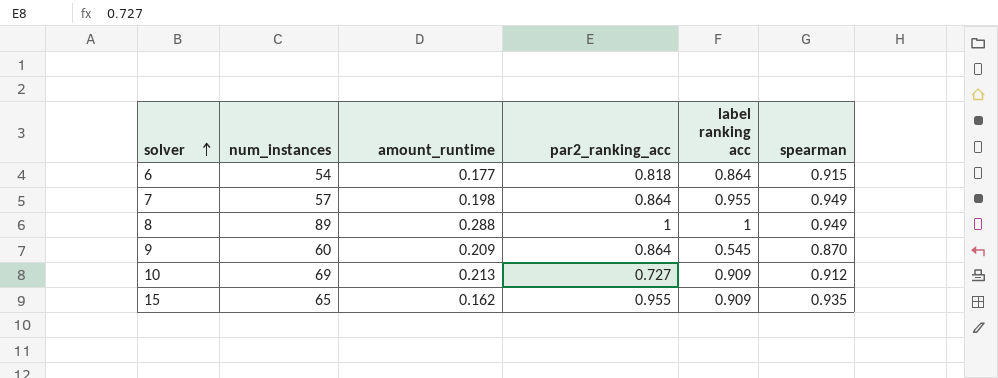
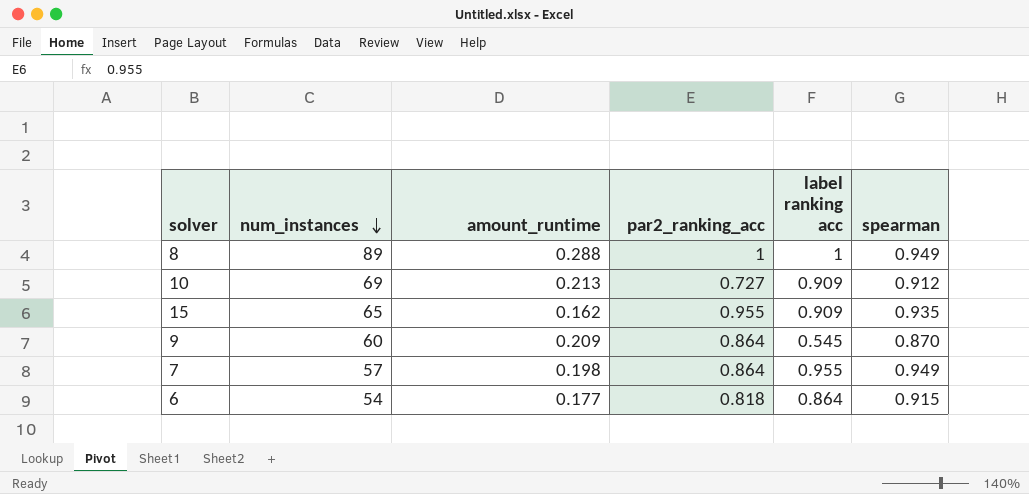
row order: solver ascending -> num_instances descending

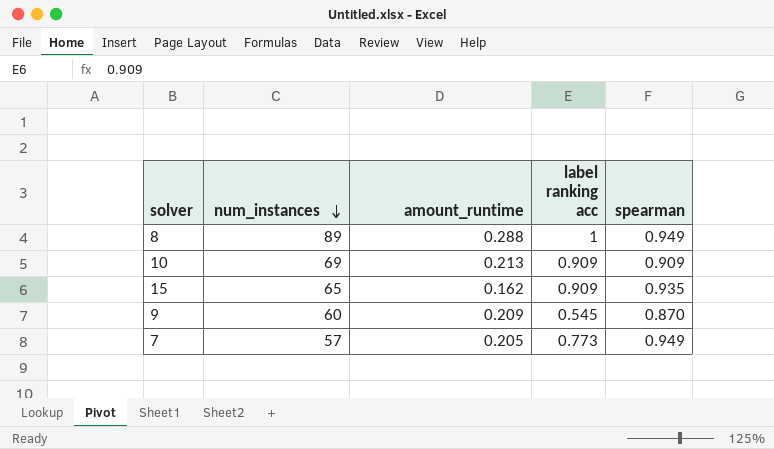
column par2_ranking_acc | position: 4 -> none
row 6: 54 | 0.177 | 0.818 | 0.864 | 0.915 -> none
10 | spearman: 0.912 -> 0.909
7 | amount_runtime: 0.198 -> 0.205
7 | label ranking acc: 0.955 -> 0.773

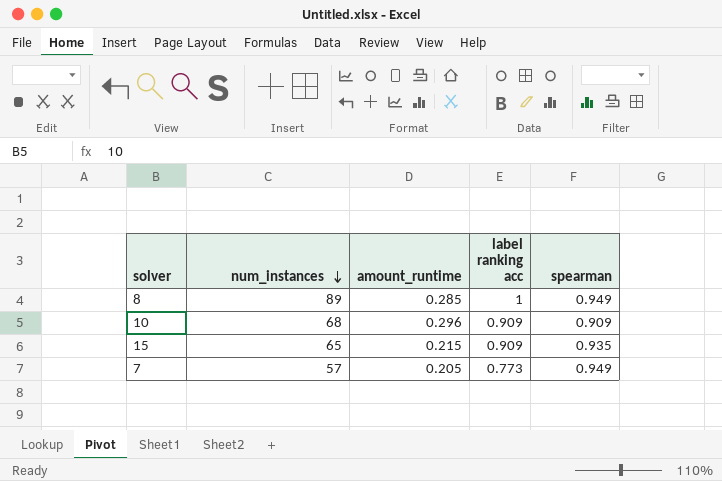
row 9: 60 | 0.209 | 0.545 | 0.870 -> none
8 | amount_runtime: 0.288 -> 0.285
10 | num_instances: 69 -> 68
10 | amount_runtime: 0.213 -> 0.296
15 | amount_runtime: 0.162 -> 0.215

